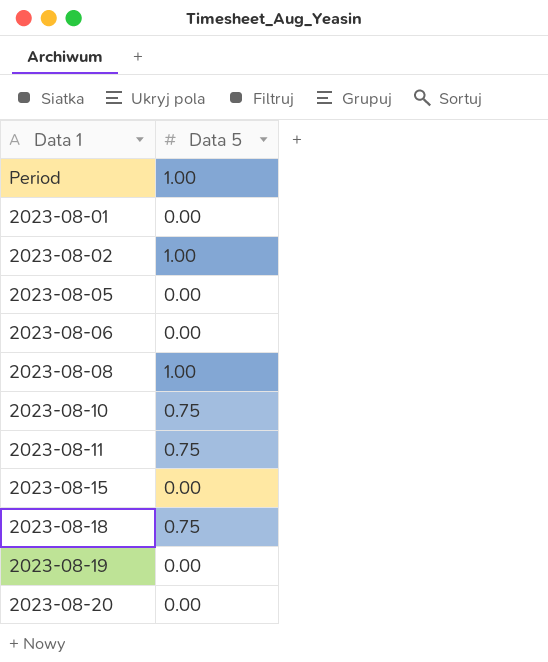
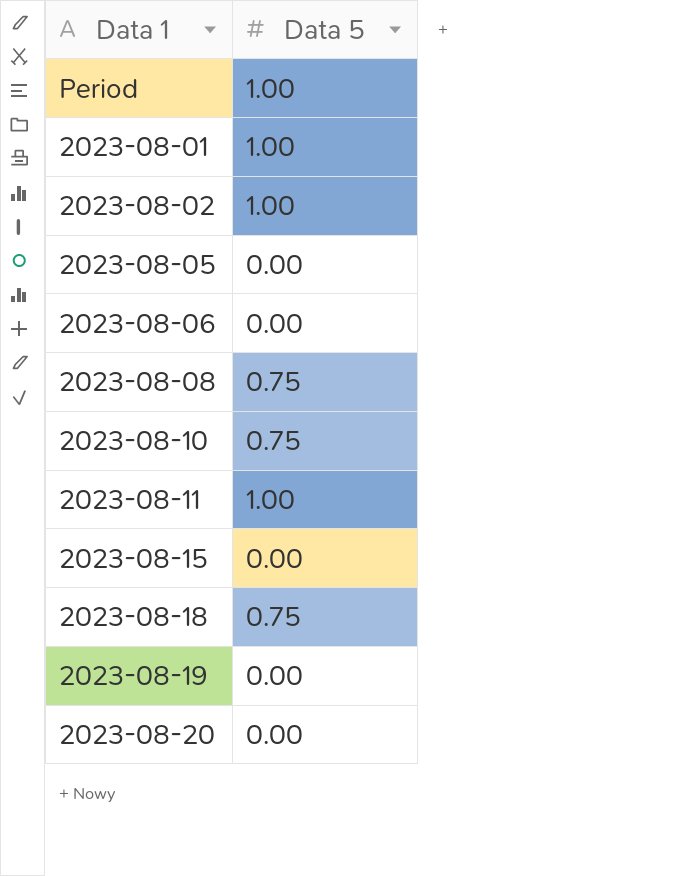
2023-08-01 | Data 5: 0.00 -> 1.00
2023-08-08 | Data 5: 1.00 -> 0.75
2023-08-11 | Data 5: 0.75 -> 1.00

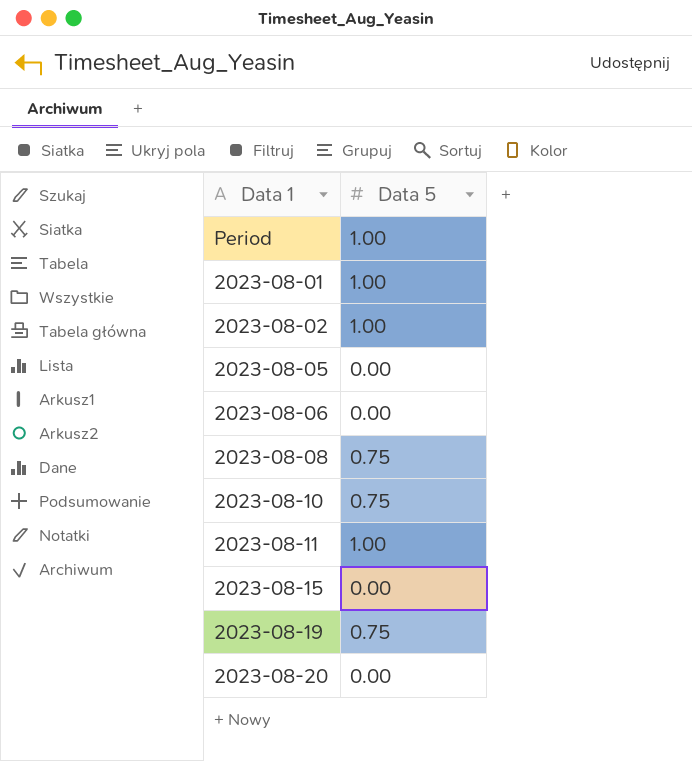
row 2023-08-18: 0.75 -> none
2023-08-19 | Data 5: 0.00 -> 0.75

